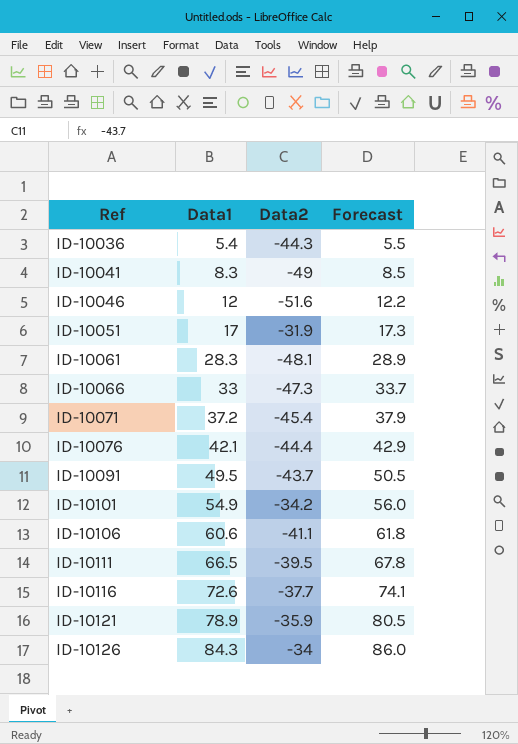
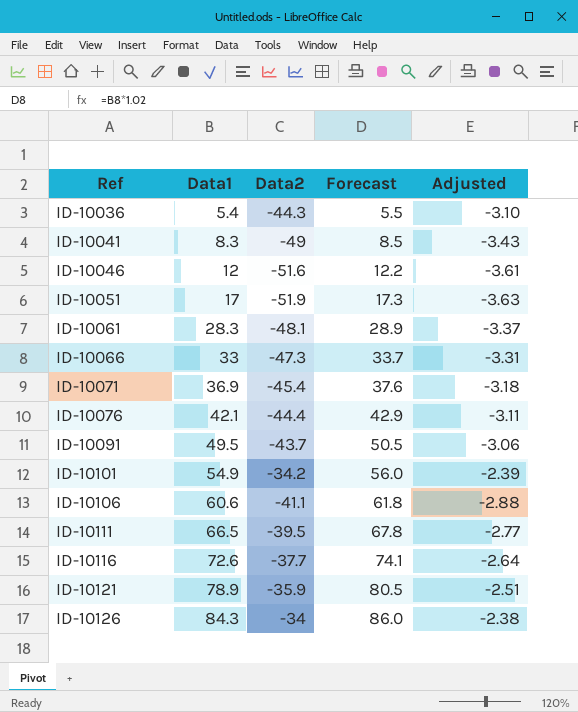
column Adjusted | formula: none -> [Data2] * 0.07
ID-10051 | Data2: -31.9 -> -51.9
ID-10071 | Data1: 37.2 -> 36.9
ID-10071 | Forecast: 37.9 -> 37.6

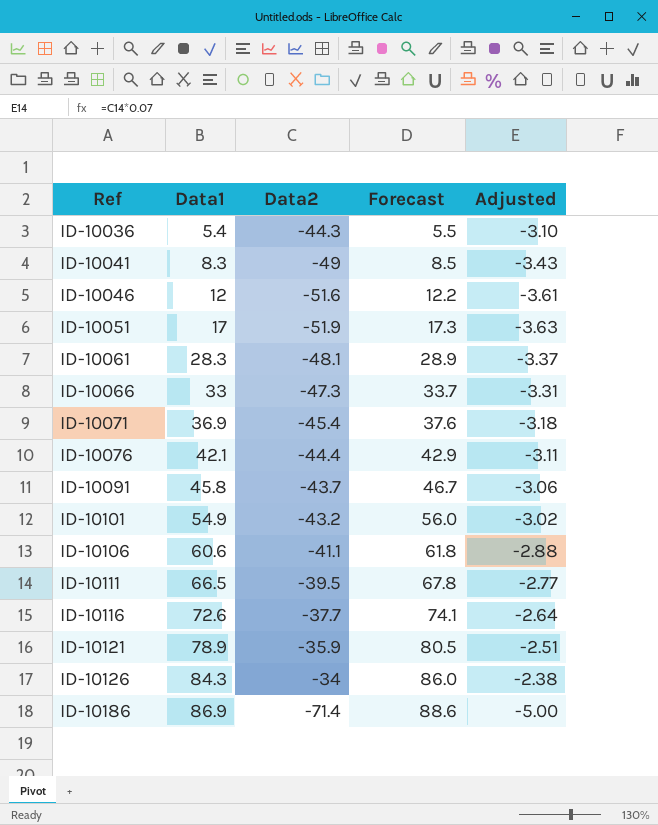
ID-10091 | Data1: 49.5 -> 45.8
ID-10091 | Forecast: 50.5 -> 46.7
ID-10101 | Data2: -34.2 -> -43.2
ID-10101 | Adjusted: -2.39 -> -3.02
row ID-10186: none -> 86.9 | -71.4 | 88.6 | -5.00

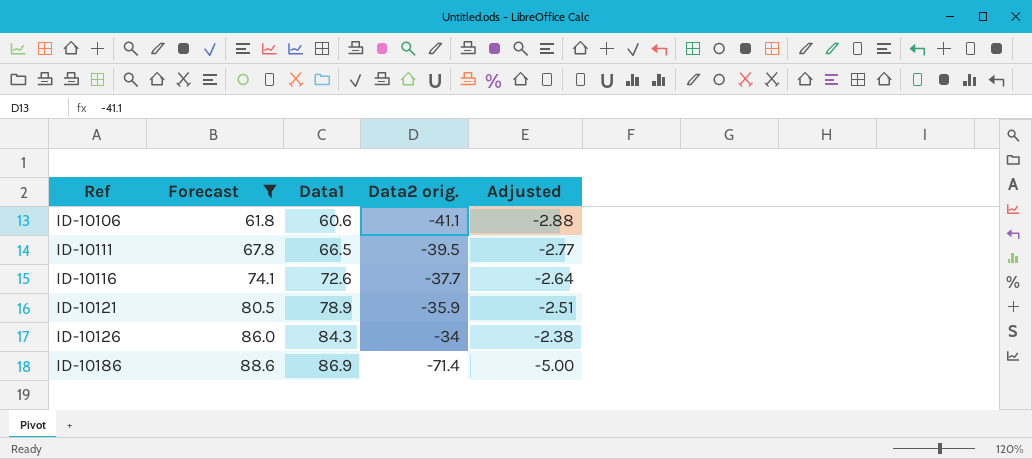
filter: none -> Forecast >= 61.8
column Forecast | position: 4 -> 2
column name: Data2 -> Data2 orig.

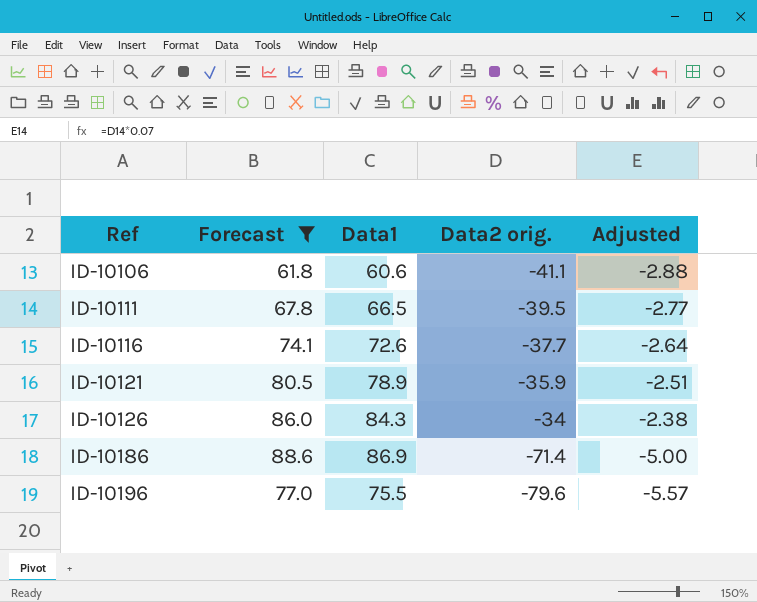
row ID-10196: none -> 77.0 | 75.5 | -79.6 | -5.57

